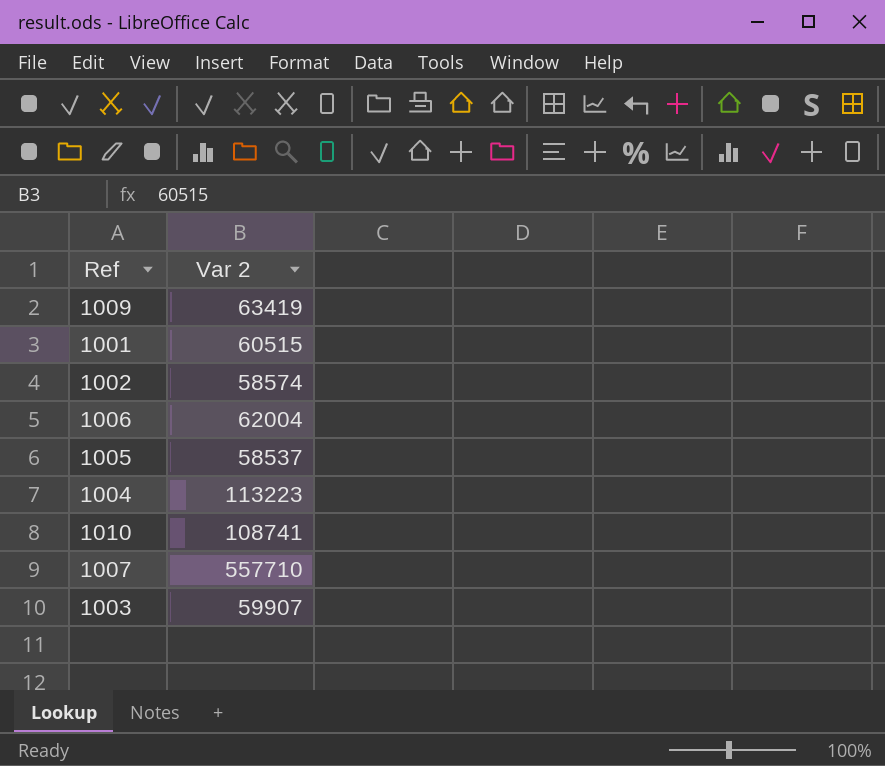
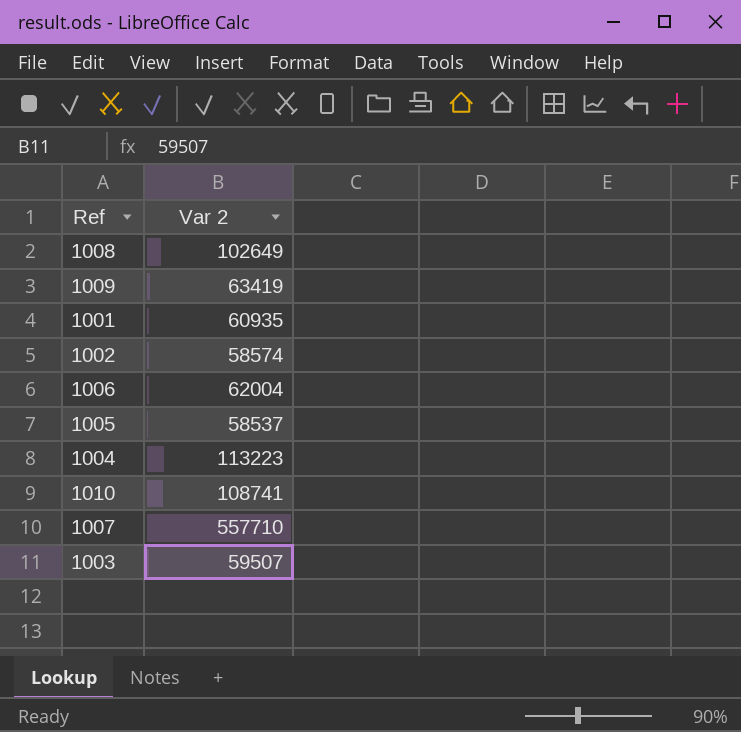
row 1008: none -> 102649
1001 | Var 2: 60515 -> 60935
1003 | Var 2: 59907 -> 59507

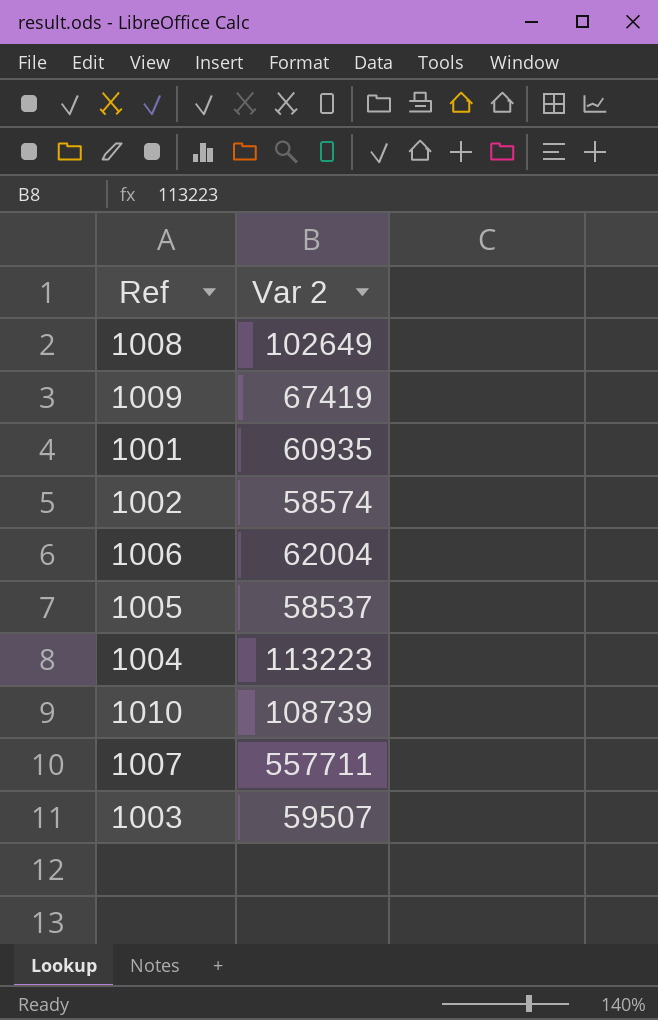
1009 | Var 2: 63419 -> 67419
1010 | Var 2: 108741 -> 108739
1007 | Var 2: 557710 -> 557711

